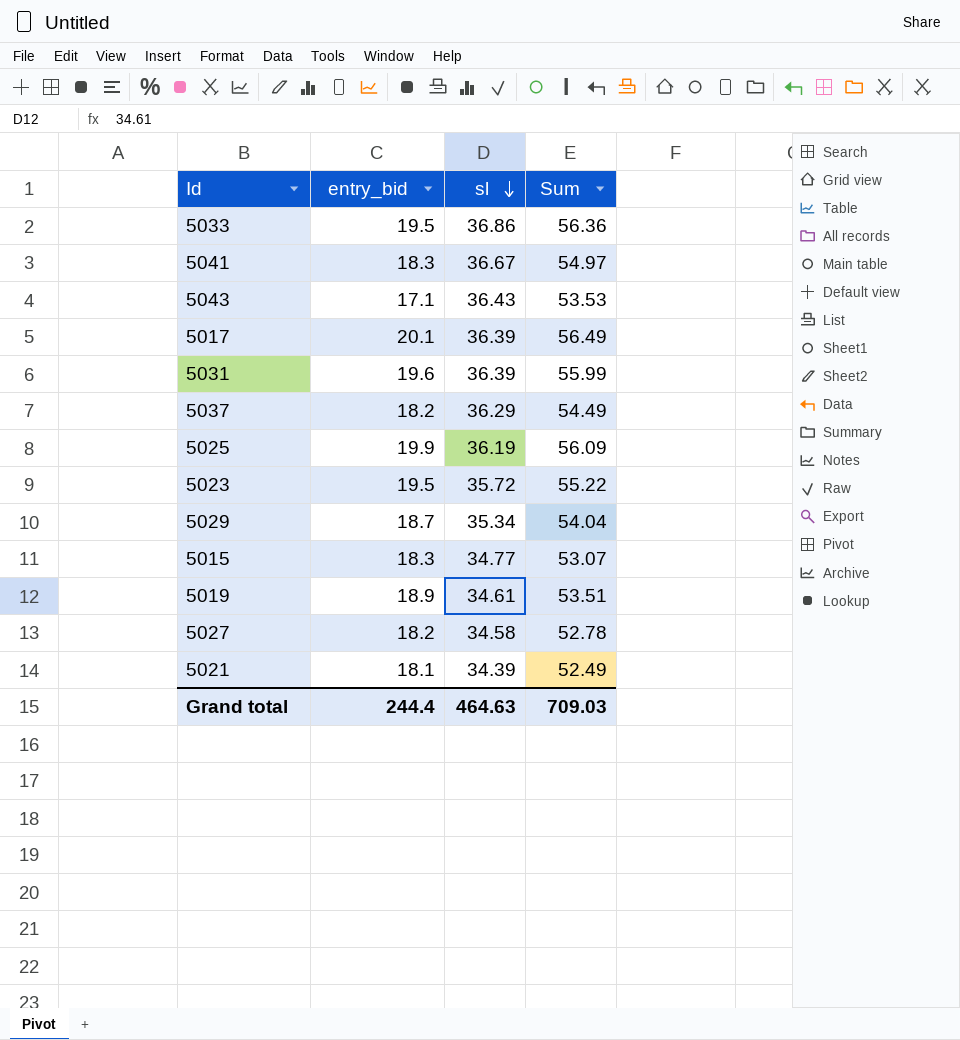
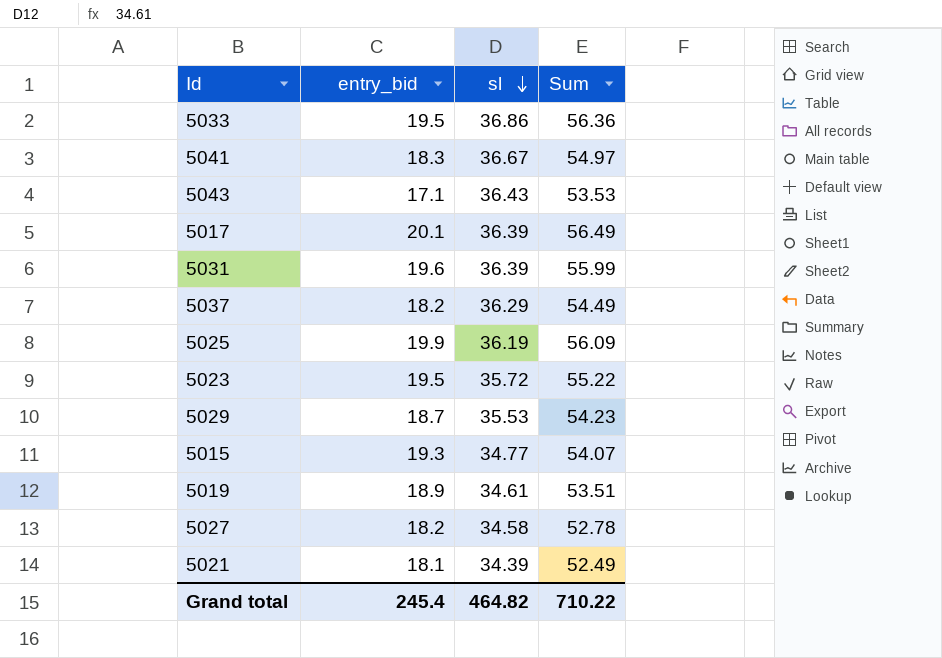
5029 | sl: 35.34 -> 35.53
5029 | Sum: 54.04 -> 54.23
5015 | entry_bid: 18.3 -> 19.3
5015 | Sum: 53.07 -> 54.07
Grand total | entry_bid: 244.4 -> 245.4
Grand total | sl: 464.63 -> 464.82
Grand total | Sum: 709.03 -> 710.22

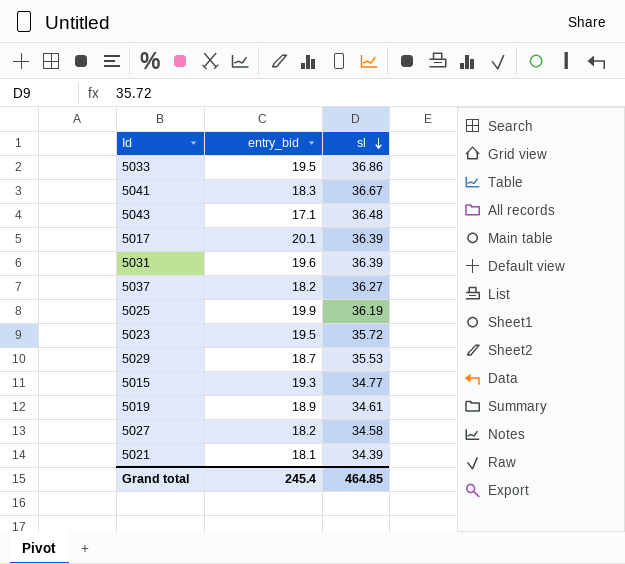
column Sum | formula: [entry_bid] + [sl] -> none
5043 | sl: 36.43 -> 36.48
5037 | sl: 36.29 -> 36.27
Grand total | sl: 464.82 -> 464.85

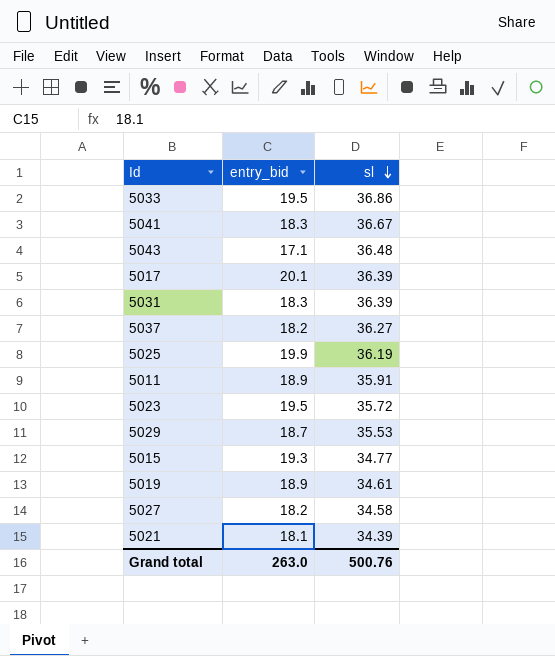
5031 | entry_bid: 19.6 -> 18.3
row 5011: none -> 18.9 | 35.91
Grand total | entry_bid: 245.4 -> 263.0
Grand total | sl: 464.85 -> 500.76

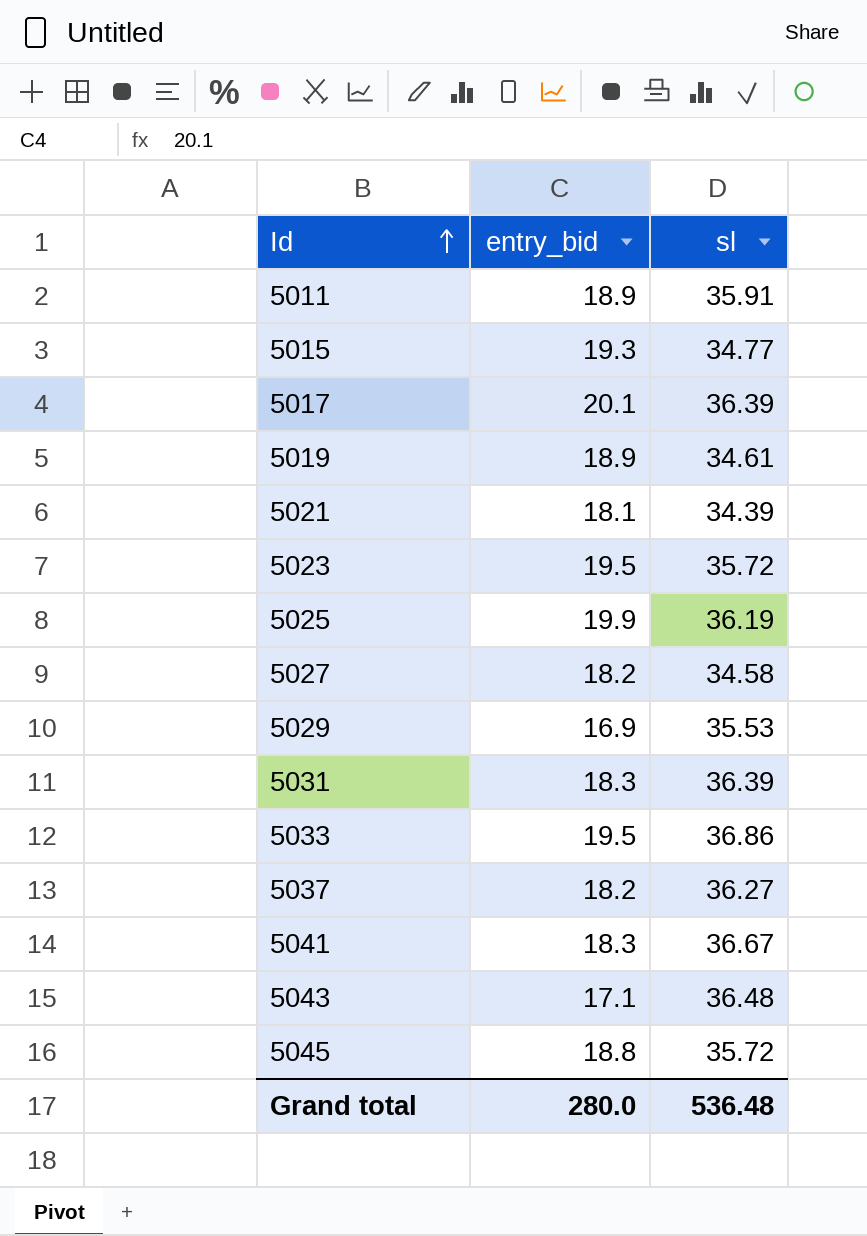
row order: sl descending -> Id ascending
5029 | entry_bid: 18.7 -> 16.9
row 5045: none -> 18.8 | 35.72
Grand total | entry_bid: 263.0 -> 280.0
Grand total | sl: 500.76 -> 536.48

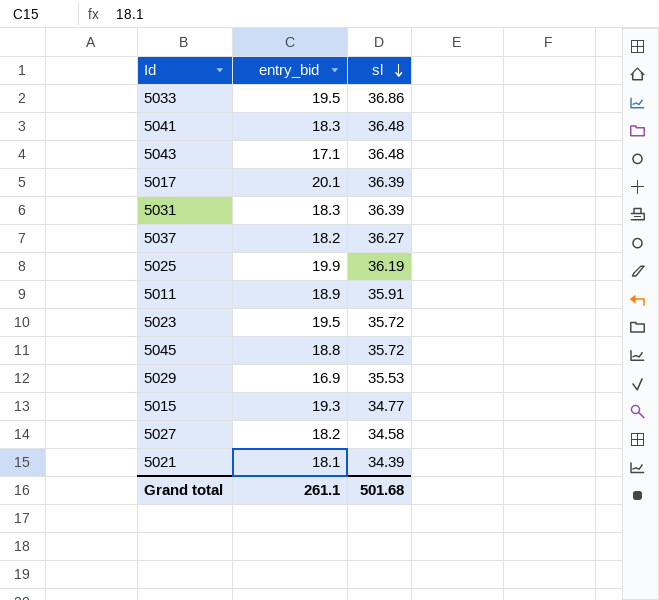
row order: Id ascending -> sl descending
row 5019: 18.9 | 34.61 -> none
5041 | sl: 36.67 -> 36.48
Grand total | entry_bid: 280.0 -> 261.1
Grand total | sl: 536.48 -> 501.68

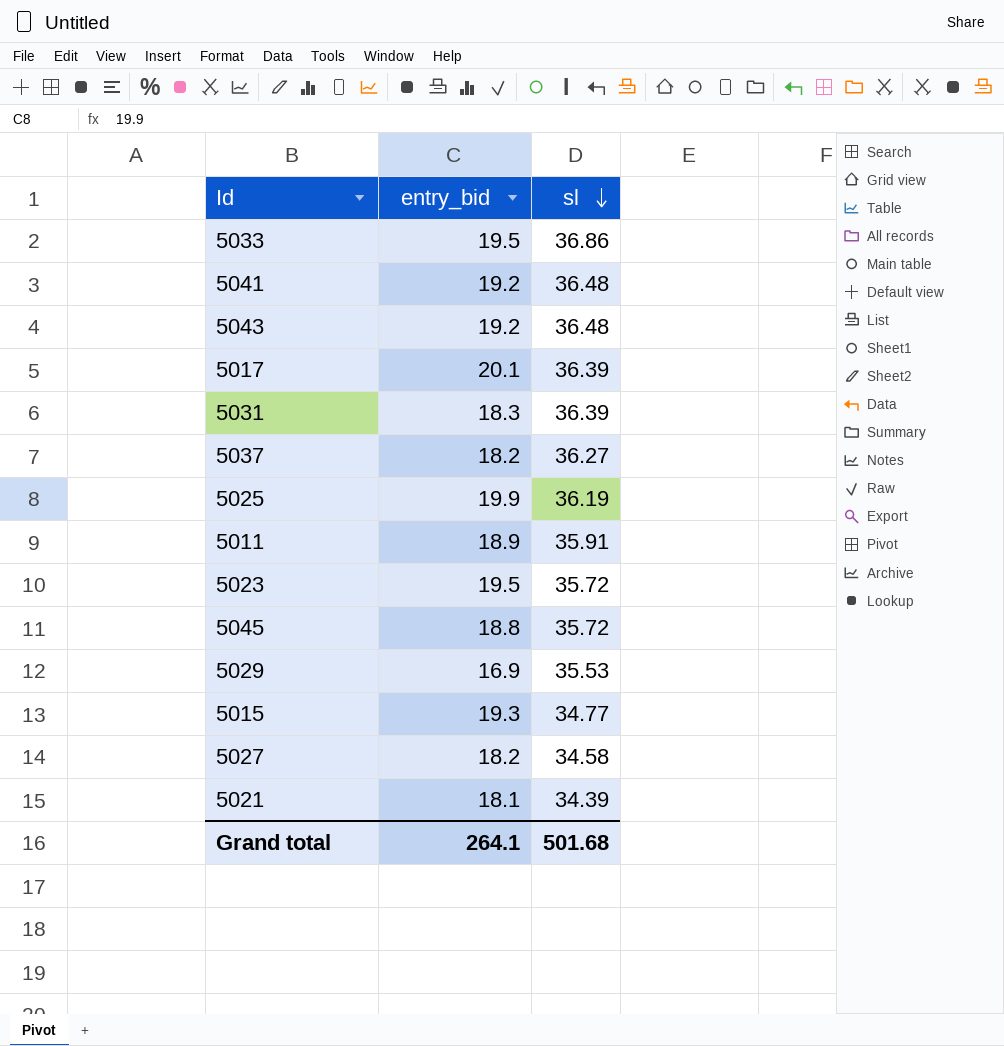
5041 | entry_bid: 18.3 -> 19.2
5043 | entry_bid: 17.1 -> 19.2
Grand total | entry_bid: 261.1 -> 264.1

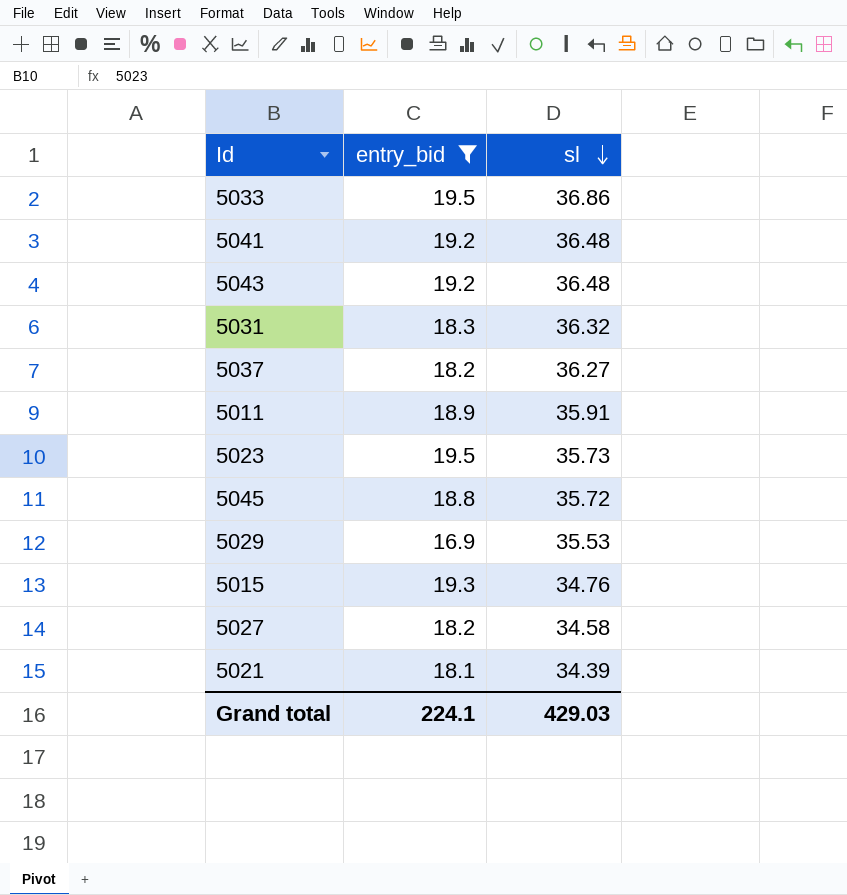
filter: none -> entry_bid <= 19.5
5031 | sl: 36.39 -> 36.32
5023 | sl: 35.72 -> 35.73
5015 | sl: 34.77 -> 34.76
Grand total | entry_bid: 264.1 -> 224.1
Grand total | sl: 501.68 -> 429.03

